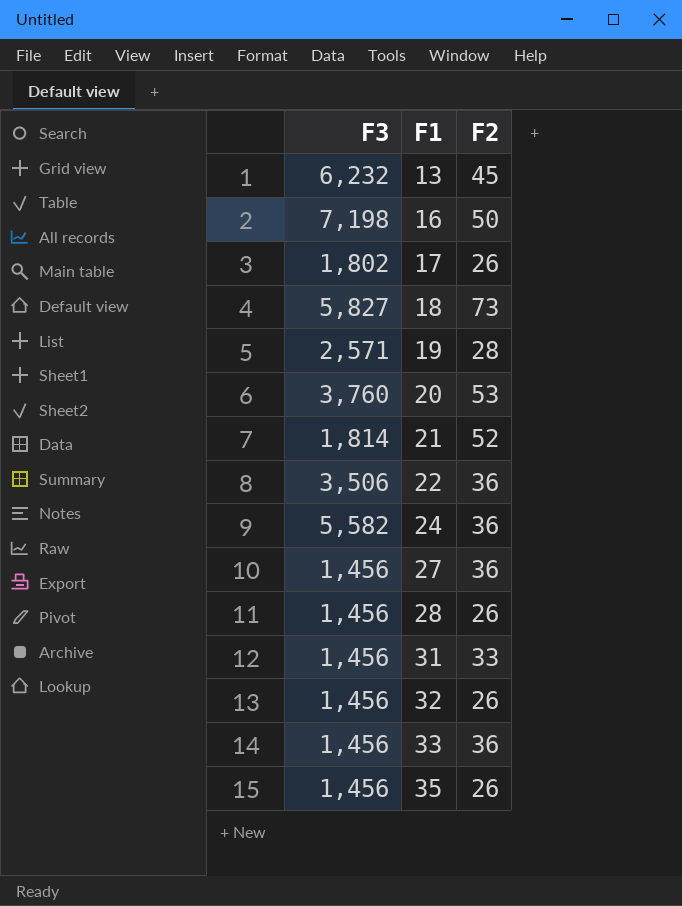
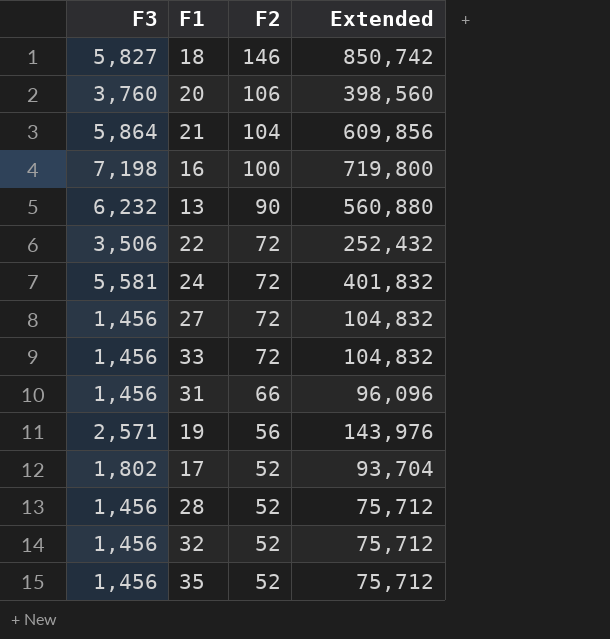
row order: F1 ascending -> F2 descending
column Extended | formula: none -> [F3] * [F2]
18 | F2: 73 -> 146
20 | F2: 53 -> 106
21 | F3: 1,814 -> 5,864
21 | F2: 52 -> 104
16 | F2: 50 -> 100
13 | F2: 45 -> 90
22 | F2: 36 -> 72
24 | F3: 5,582 -> 5,581
24 | F2: 36 -> 72
27 | F2: 36 -> 72
33 | F2: 36 -> 72
31 | F2: 33 -> 66
19 | F2: 28 -> 56
17 | F2: 26 -> 52
28 | F2: 26 -> 52
32 | F2: 26 -> 52
35 | F2: 26 -> 52

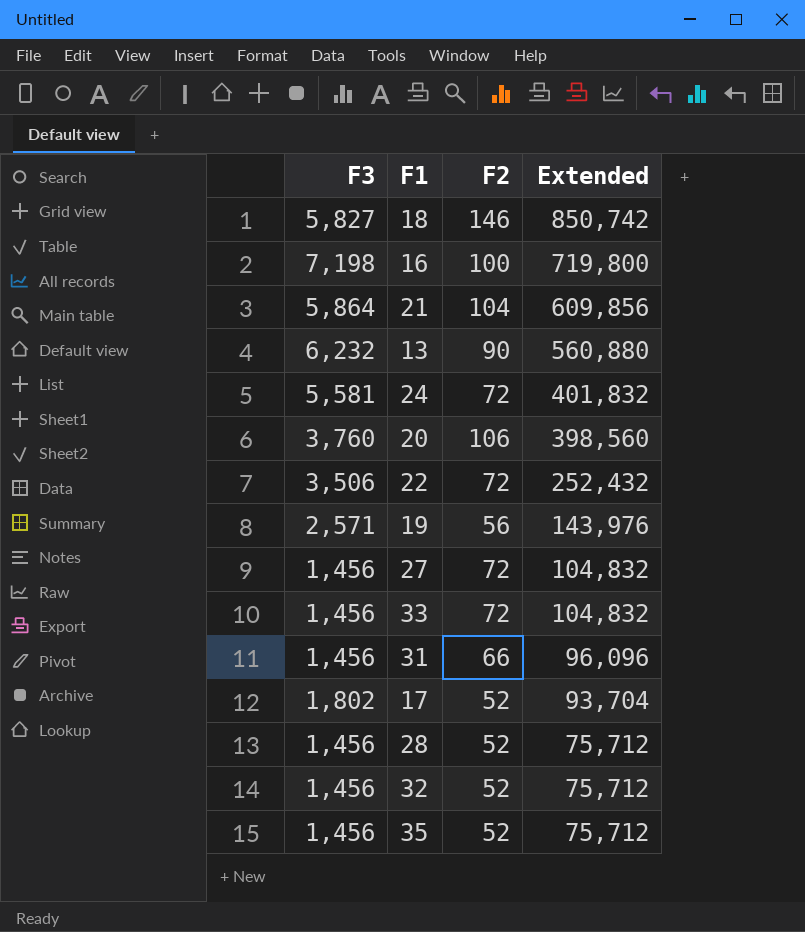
row order: F2 descending -> Extended descending

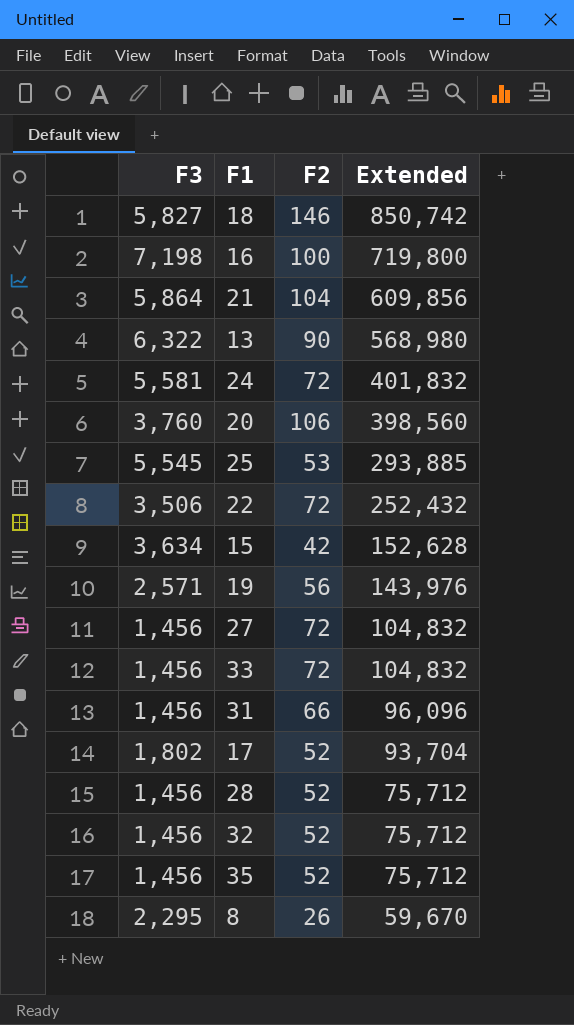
13 | F3: 6,232 -> 6,322
13 | Extended: 560,880 -> 568,980
row 25: none -> 5,545 | 53 | 293,885
row 15: none -> 3,634 | 42 | 152,628
row 8: none -> 2,295 | 26 | 59,670

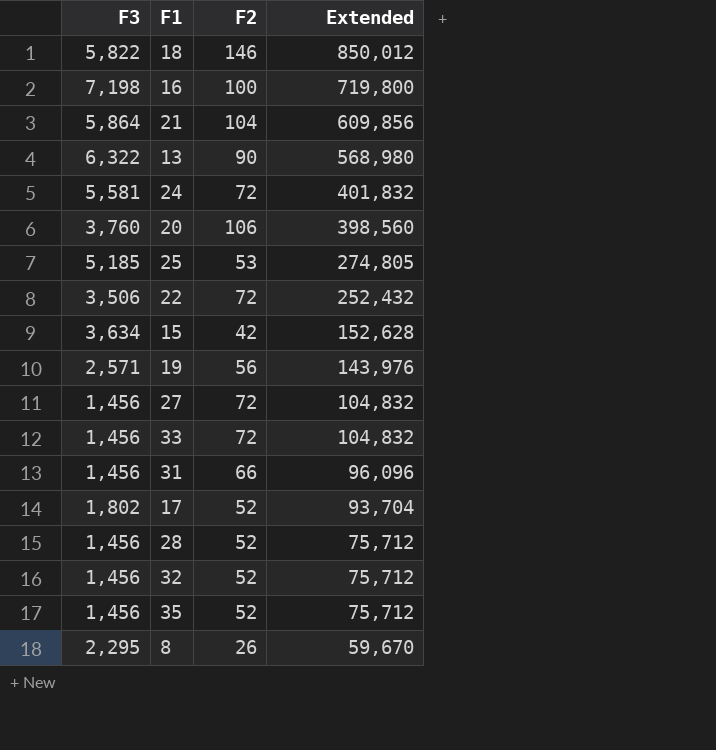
18 | F3: 5,827 -> 5,822
18 | Extended: 850,742 -> 850,012
25 | F3: 5,545 -> 5,185
25 | Extended: 293,885 -> 274,805

